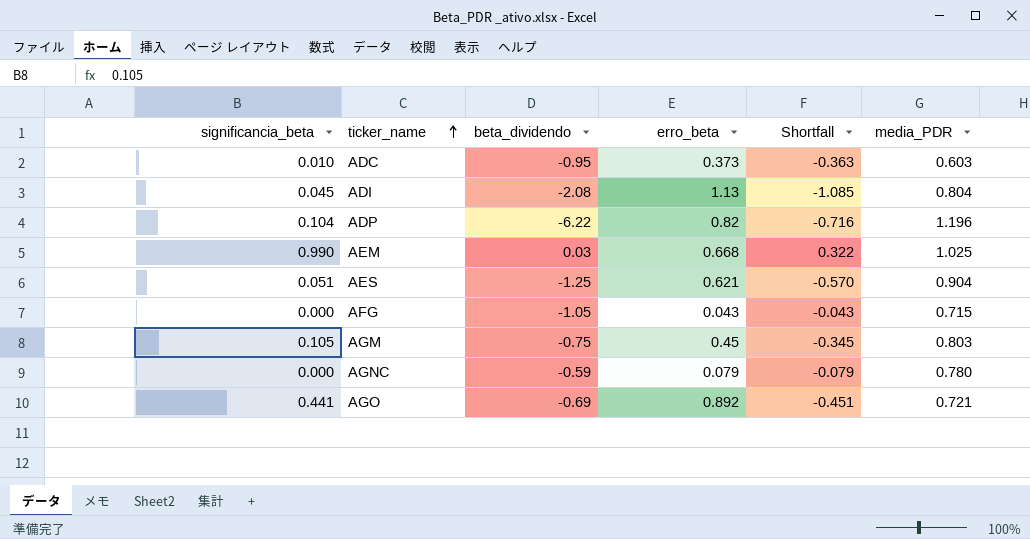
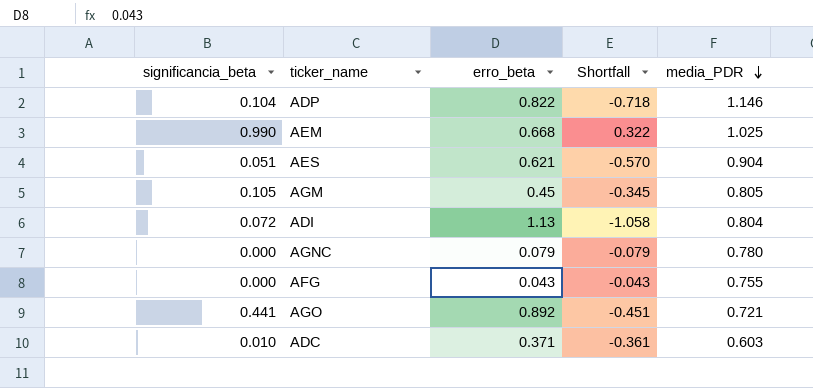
row order: ticker_name ascending -> media_PDR descending
column beta_dividendo | position: 3 -> none
ADP | erro_beta: 0.82 -> 0.822
ADP | Shortfall: -0.716 -> -0.718
ADP | media_PDR: 1.196 -> 1.146
AGM | media_PDR: 0.803 -> 0.805
ADI | significancia_beta: 0.045 -> 0.072
ADI | Shortfall: -1.085 -> -1.058
AFG | media_PDR: 0.715 -> 0.755
ADC | erro_beta: 0.373 -> 0.371
ADC | Shortfall: -0.363 -> -0.361

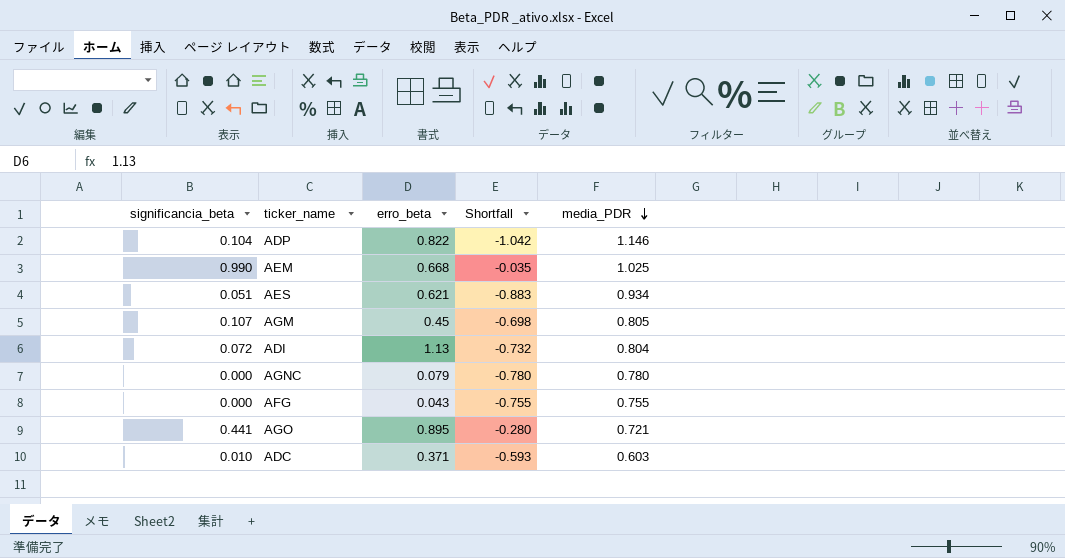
column Shortfall | formula: [significancia_beta] - [erro_beta] -> [significancia_beta] - [media_PDR]
AES | media_PDR: 0.904 -> 0.934
AGM | significancia_beta: 0.105 -> 0.107
AGO | erro_beta: 0.892 -> 0.895

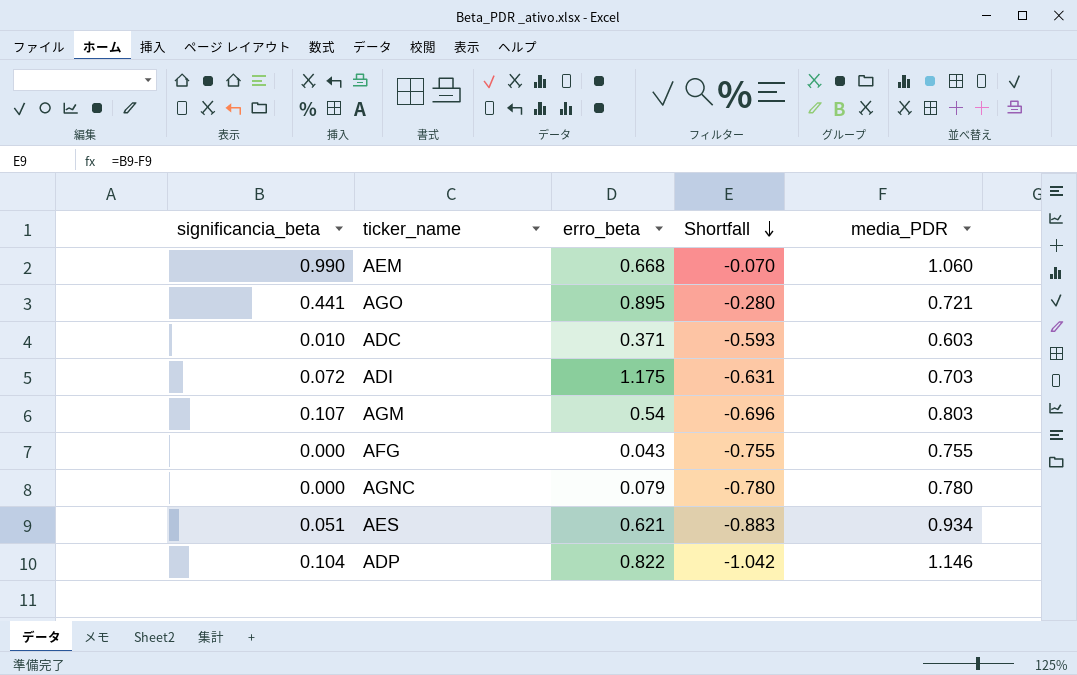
row order: media_PDR descending -> Shortfall descending
AEM | Shortfall: -0.035 -> -0.070
AEM | media_PDR: 1.025 -> 1.060
ADI | erro_beta: 1.13 -> 1.175
ADI | Shortfall: -0.732 -> -0.631
ADI | media_PDR: 0.804 -> 0.703
AGM | erro_beta: 0.45 -> 0.54
AGM | Shortfall: -0.698 -> -0.696
AGM | media_PDR: 0.805 -> 0.803

